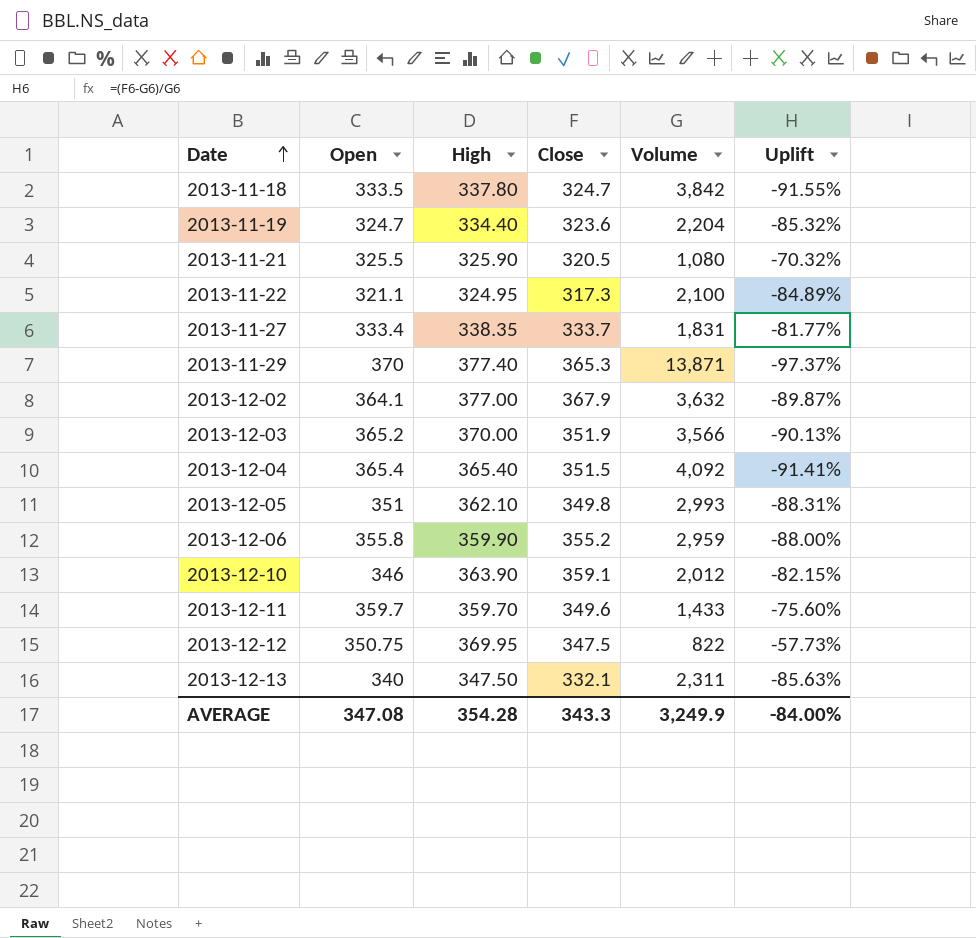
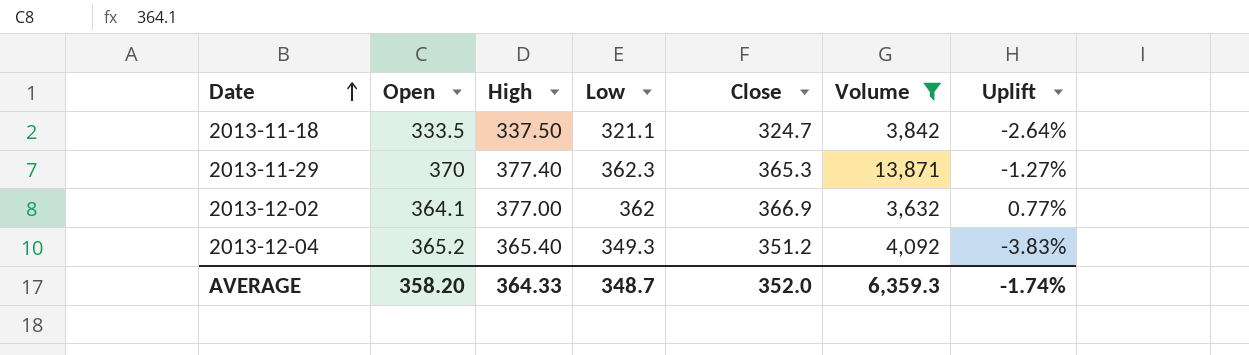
filter: none -> Volume >= 3,632
column Low | position: none -> 4
column Uplift | formula: ([Close] - [Volume]) / [Volume] -> ([Close] - [Open]) / [Open]
2013-11-18 | High: 337.80 -> 337.50
2013-12-02 | Close: 367.9 -> 366.9
2013-12-04 | Open: 365.4 -> 365.2
2013-12-04 | Close: 351.5 -> 351.2
AVERAGE | Open: 347.08 -> 358.20
AVERAGE | High: 354.28 -> 364.33
AVERAGE | Close: 343.3 -> 352.0
AVERAGE | Volume: 3,249.9 -> 6,359.3
AVERAGE | Uplift: -84.00% -> -1.74%

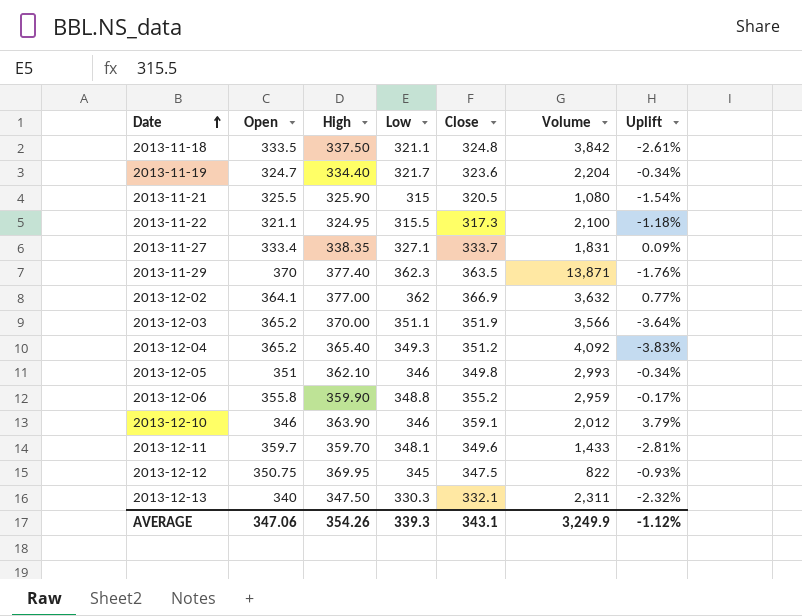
filter: Volume >= 3,632 -> none
2013-11-18 | Close: 324.7 -> 324.8
2013-11-18 | Uplift: -2.64% -> -2.61%
2013-11-29 | Close: 365.3 -> 363.5
2013-11-29 | Uplift: -1.27% -> -1.76%
AVERAGE | Open: 358.20 -> 347.06
AVERAGE | High: 364.33 -> 354.26
AVERAGE | Low: 348.7 -> 339.3
AVERAGE | Close: 352.0 -> 343.1
AVERAGE | Volume: 6,359.3 -> 3,249.9
AVERAGE | Uplift: -1.74% -> -1.12%

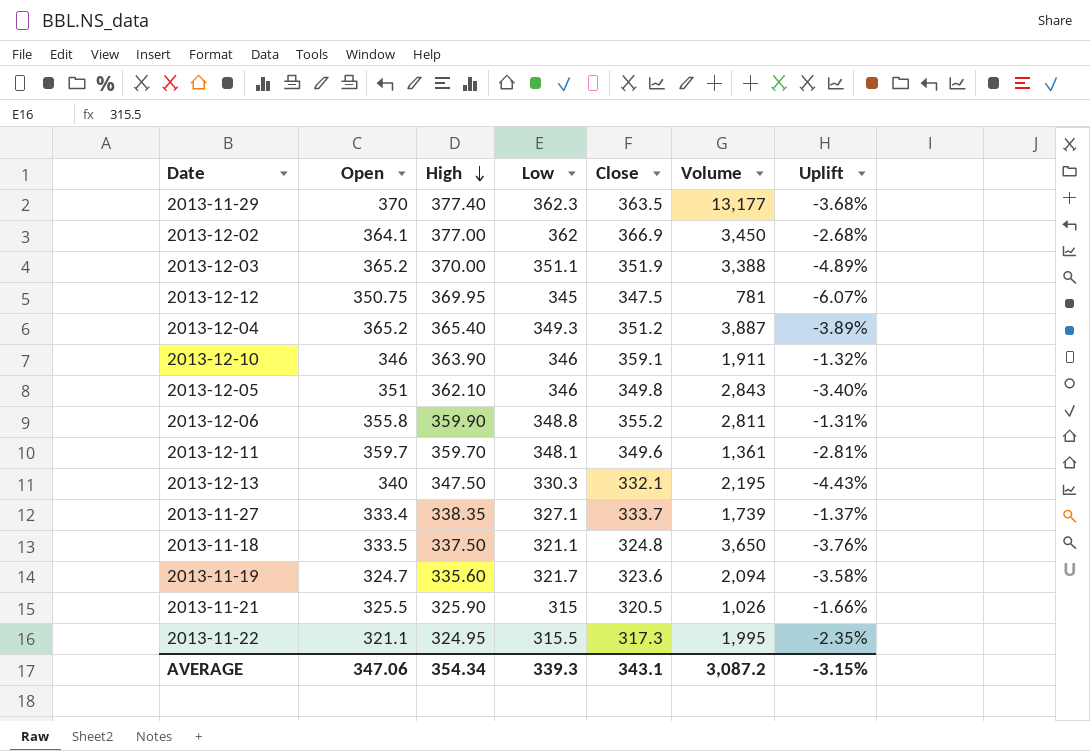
row order: Date ascending -> High descending
column Uplift | formula: ([Close] - [Open]) / [Open] -> ([Close] - [High]) / [High]
2013-11-29 | Volume: 13,871 -> 13,177
2013-12-02 | Volume: 3,632 -> 3,450
2013-12-03 | Volume: 3,566 -> 3,388
2013-12-12 | Volume: 822 -> 781
2013-12-04 | Volume: 4,092 -> 3,887
2013-12-10 | Volume: 2,012 -> 1,911
2013-12-05 | Volume: 2,993 -> 2,843
2013-12-06 | Volume: 2,959 -> 2,811
2013-12-11 | Volume: 1,433 -> 1,361
2013-12-13 | Volume: 2,311 -> 2,195
2013-11-27 | Volume: 1,831 -> 1,739
2013-11-18 | Volume: 3,842 -> 3,650
2013-11-19 | High: 334.40 -> 335.60
2013-11-19 | Volume: 2,204 -> 2,094
2013-11-21 | Volume: 1,080 -> 1,026
2013-11-22 | Volume: 2,100 -> 1,995
AVERAGE | High: 354.26 -> 354.34
AVERAGE | Volume: 3,249.9 -> 3,087.2
AVERAGE | Uplift: -1.12% -> -3.15%

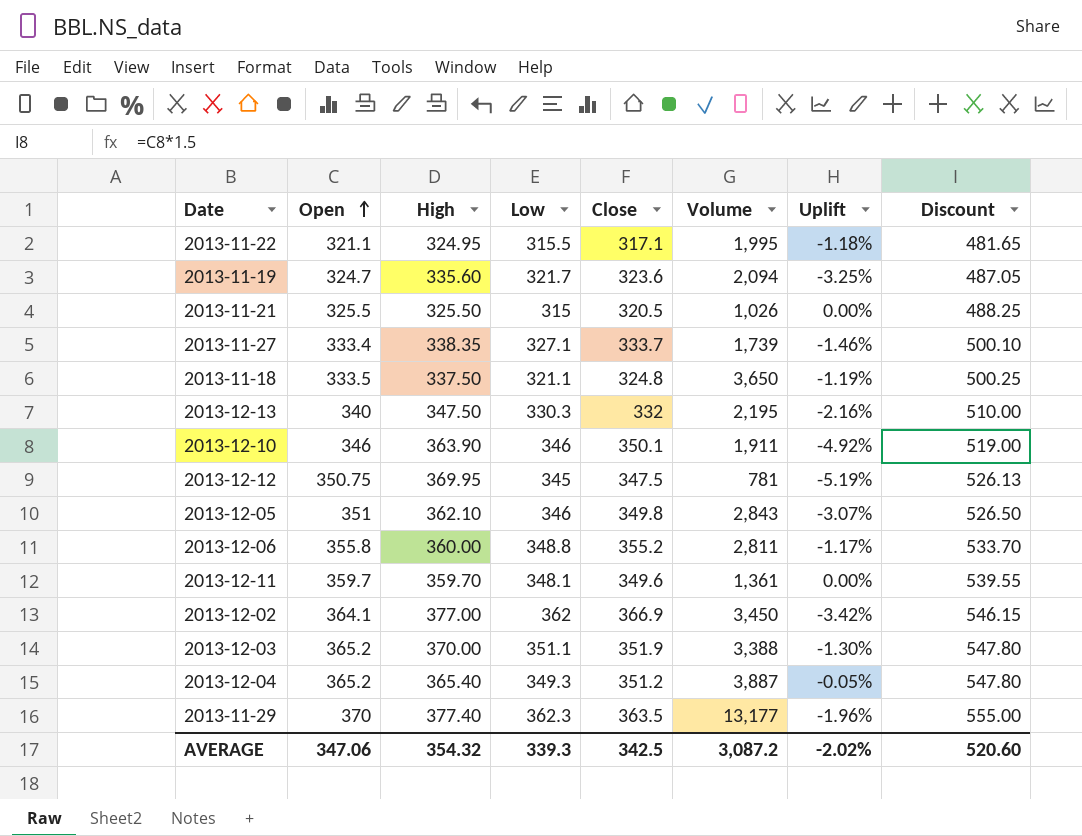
row order: High descending -> Open ascending
column Uplift | formula: ([Close] - [High]) / [High] -> ([Open] - [High]) / [High]
column Discount | formula: none -> [Open] * 1.5
2013-11-22 | Close: 317.3 -> 317.1
2013-11-21 | High: 325.90 -> 325.50
2013-12-13 | Close: 332.1 -> 332
2013-12-10 | Close: 359.1 -> 350.1
2013-12-06 | High: 359.90 -> 360.00
AVERAGE | High: 354.34 -> 354.32
AVERAGE | Close: 343.1 -> 342.5
AVERAGE | Uplift: -3.15% -> -2.02%

